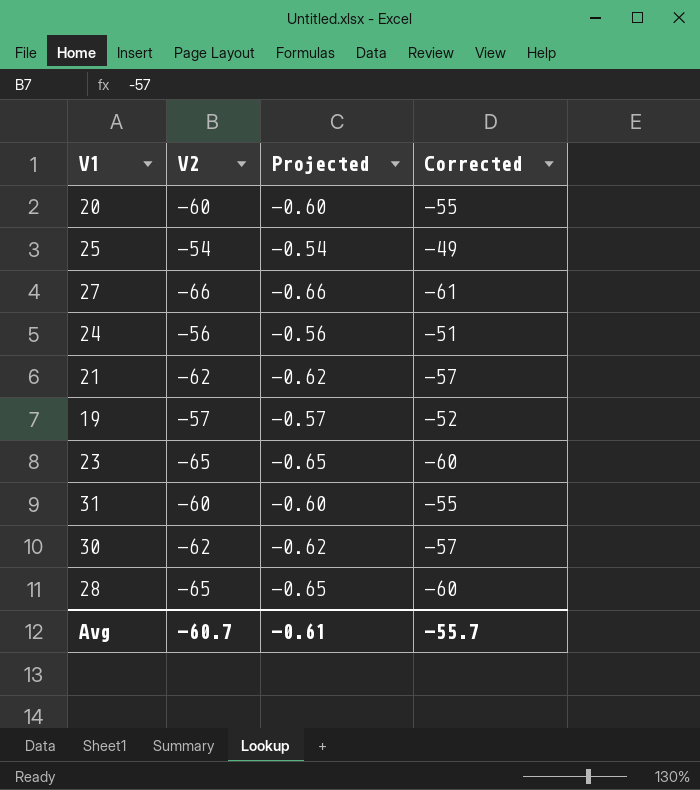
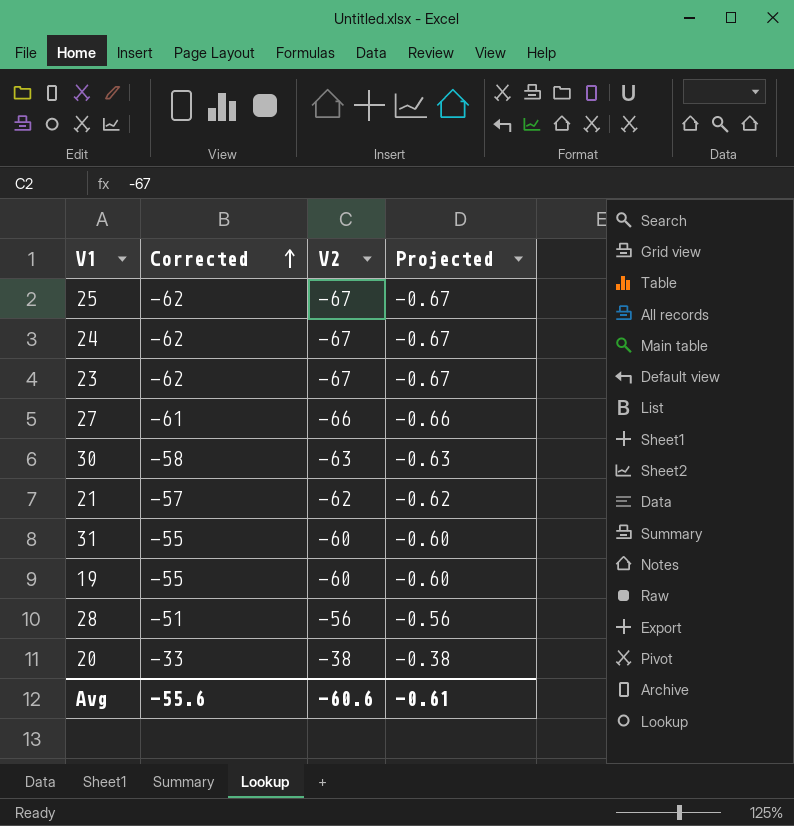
row order: none -> Corrected ascending
column Corrected | position: 4 -> 2
25 | Corrected: -49 -> -62
25 | V2: -54 -> -67
25 | Projected: -0.54 -> -0.67
24 | Corrected: -51 -> -62
24 | V2: -56 -> -67
24 | Projected: -0.56 -> -0.67
23 | Corrected: -60 -> -62
23 | V2: -65 -> -67
23 | Projected: -0.65 -> -0.67
30 | Corrected: -57 -> -58
30 | V2: -62 -> -63
30 | Projected: -0.62 -> -0.63
19 | Corrected: -52 -> -55
19 | V2: -57 -> -60
19 | Projected: -0.57 -> -0.60
28 | Corrected: -60 -> -51
28 | V2: -65 -> -56
28 | Projected: -0.65 -> -0.56
20 | Corrected: -55 -> -33
20 | V2: -60 -> -38
20 | Projected: -0.60 -> -0.38
Avg | Corrected: -55.7 -> -55.6
Avg | V2: -60.7 -> -60.6

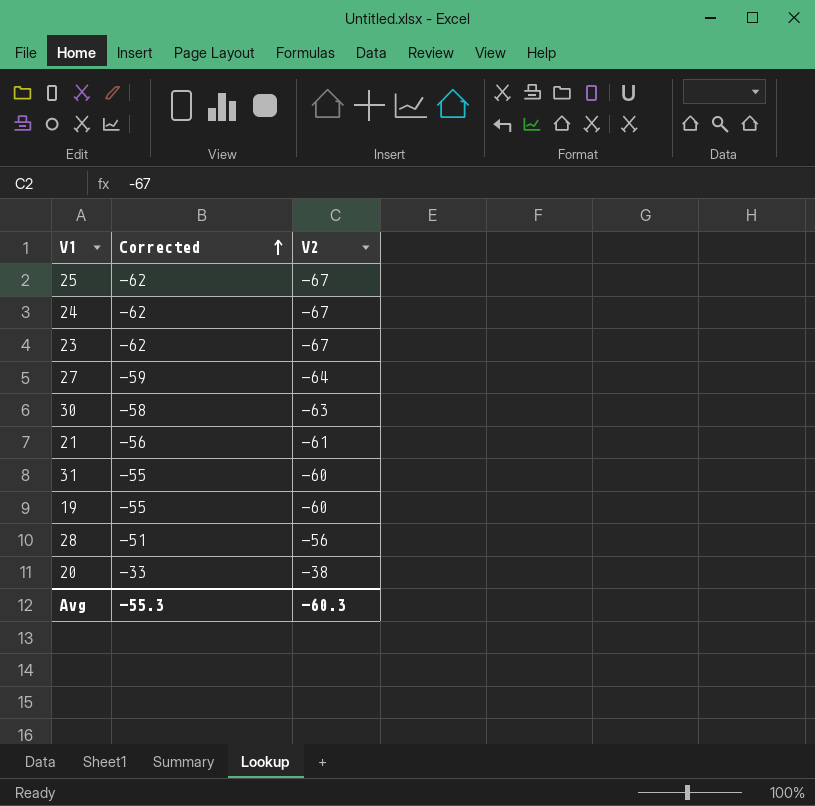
column Projected | formula: [V2] * 0.01 -> none
27 | Corrected: -61 -> -59
27 | V2: -66 -> -64
21 | Corrected: -57 -> -56
21 | V2: -62 -> -61
Avg | Corrected: -55.6 -> -55.3
Avg | V2: -60.6 -> -60.3

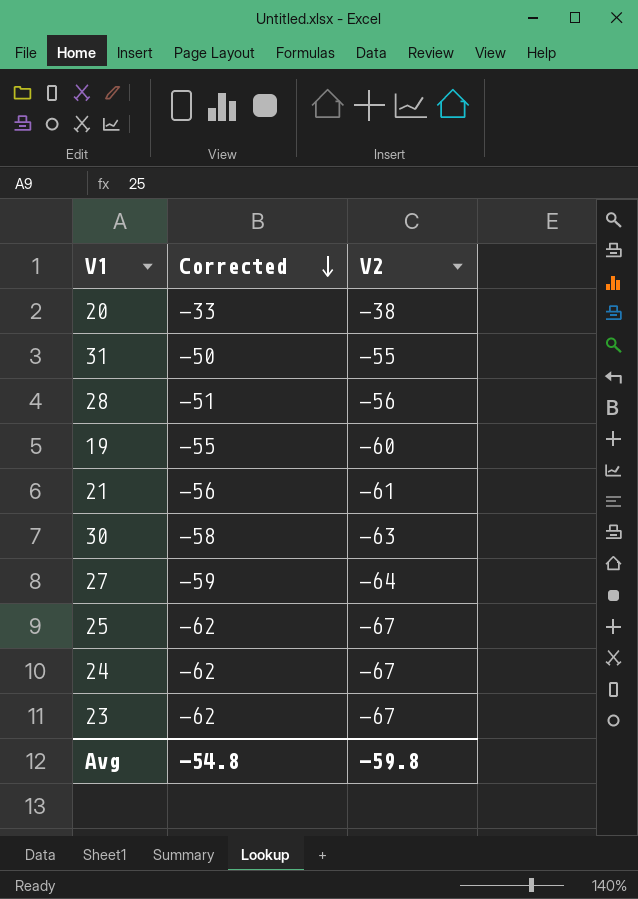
row order: Corrected ascending -> Corrected descending
31 | Corrected: -55 -> -50
31 | V2: -60 -> -55
Avg | Corrected: -55.3 -> -54.8
Avg | V2: -60.3 -> -59.8

